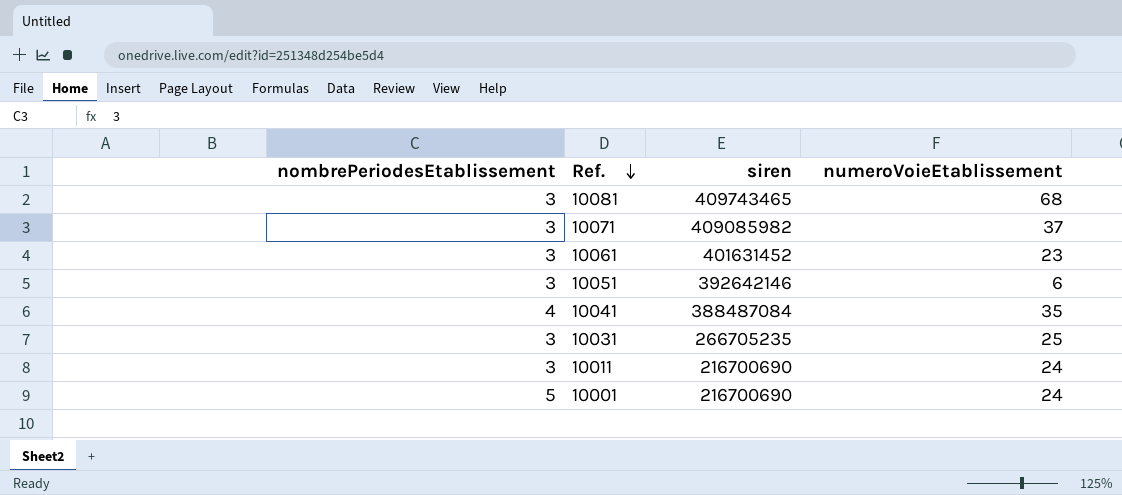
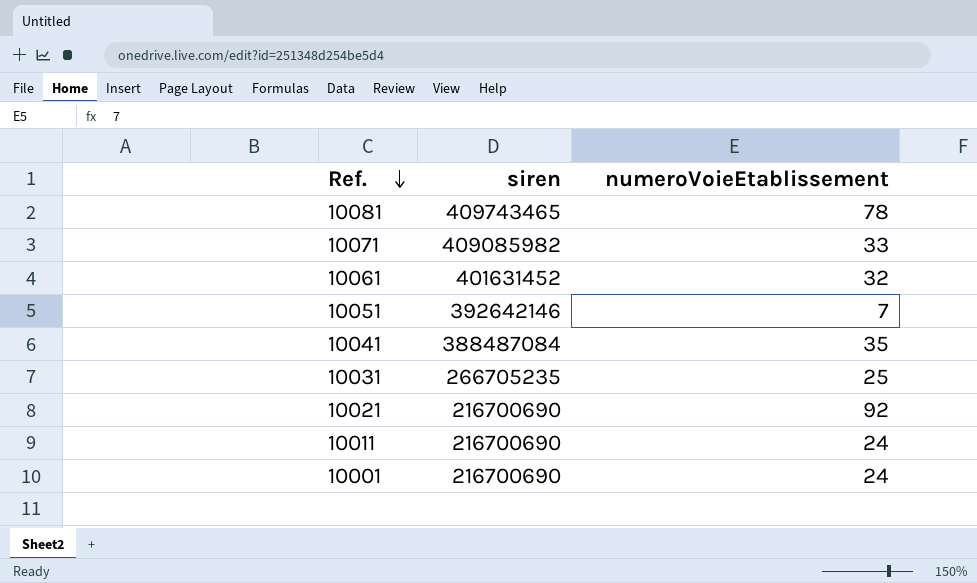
column nombrePeriodesEtablissement | position: 1 -> none
10081 | numeroVoieEtablissement: 68 -> 78
10071 | numeroVoieEtablissement: 37 -> 33
10061 | numeroVoieEtablissement: 23 -> 32
10051 | numeroVoieEtablissement: 6 -> 7
row 10021: none -> 216700690 | 92

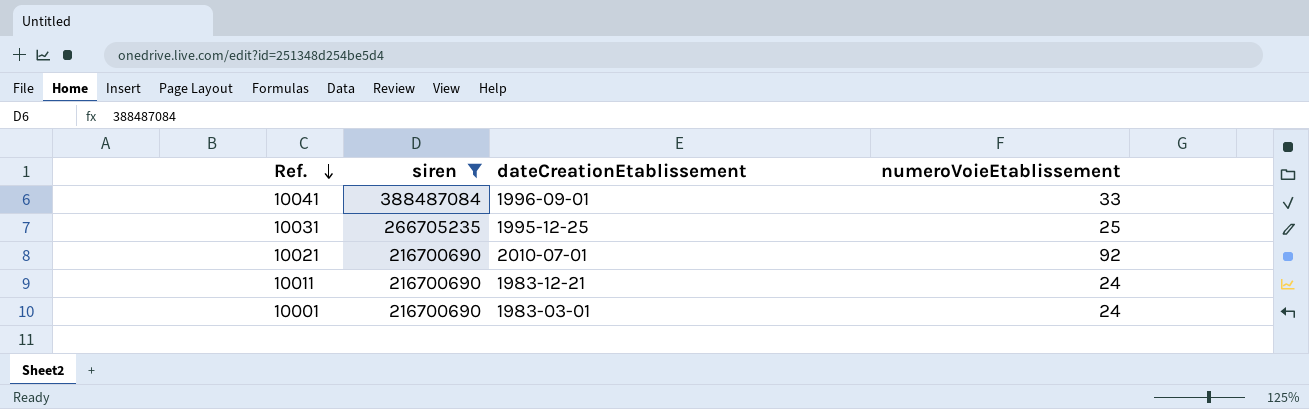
filter: none -> siren <= 388487084
column dateCreationEtablissement | position: none -> 3
10041 | numeroVoieEtablissement: 35 -> 33

